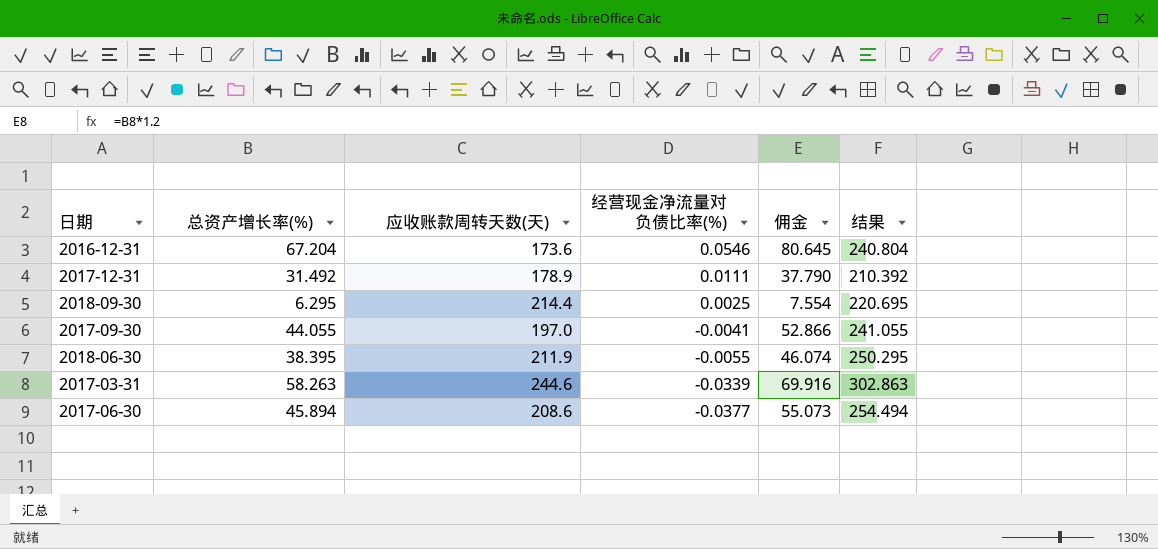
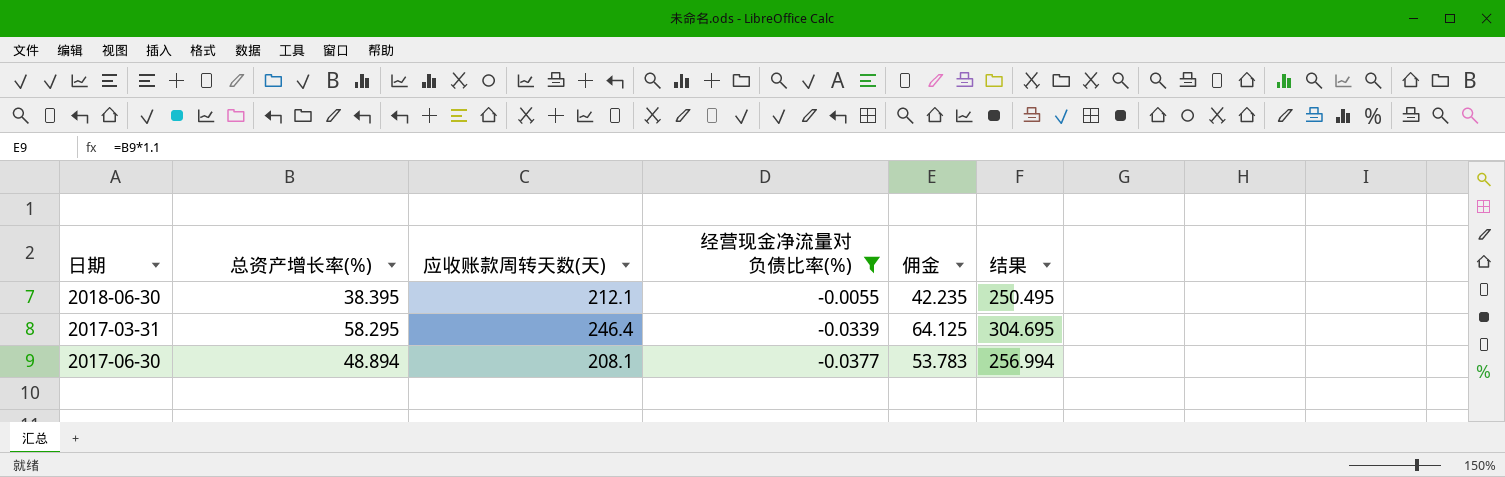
filter: none -> 经营现金净流量对负债比率(%) <= -0.0055
column 佣金 | formula: [总资产增长率(%)] * 1.2 -> [总资产增长率(%)] * 1.1
2018-06-30 | 应收账款周转天数(天): 211.9 -> 212.1
2018-06-30 | 结果: 250.295 -> 250.495
2017-03-31 | 总资产增长率(%): 58.263 -> 58.295
2017-03-31 | 应收账款周转天数(天): 244.6 -> 246.4
2017-03-31 | 结果: 302.863 -> 304.695
2017-06-30 | 总资产增长率(%): 45.894 -> 48.894
2017-06-30 | 应收账款周转天数(天): 208.6 -> 208.1
2017-06-30 | 结果: 254.494 -> 256.994

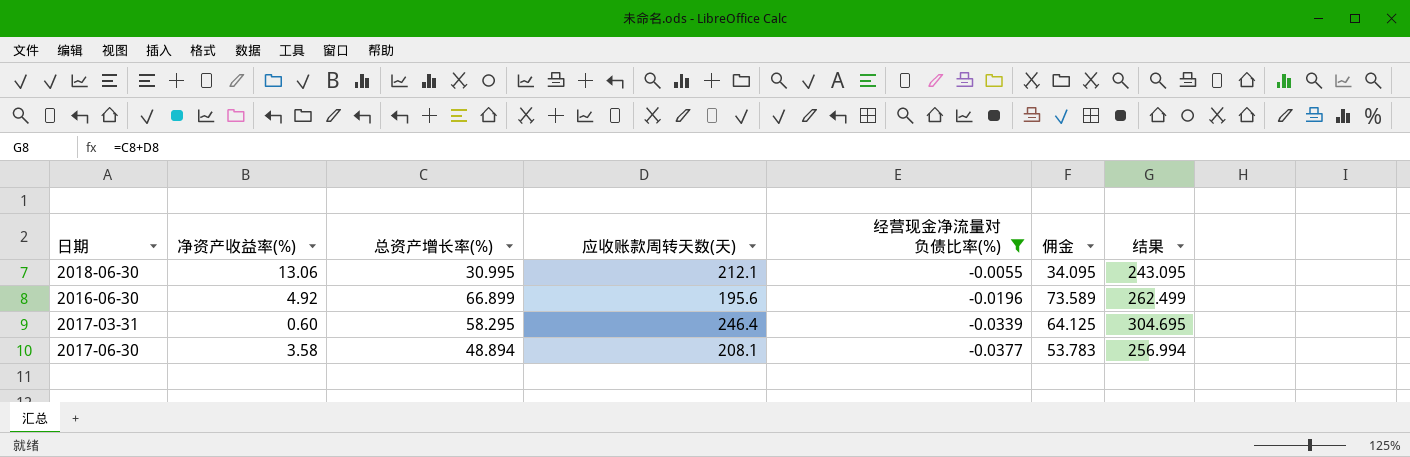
column 净资产收益率(%) | position: none -> 2
2018-06-30 | 总资产增长率(%): 38.395 -> 30.995
2018-06-30 | 佣金: 42.235 -> 34.095
2018-06-30 | 结果: 250.495 -> 243.095
row 2016-06-30: none -> 4.92 | 66.899 | 195.6 | -0.0196 | 73.589 | 262.499

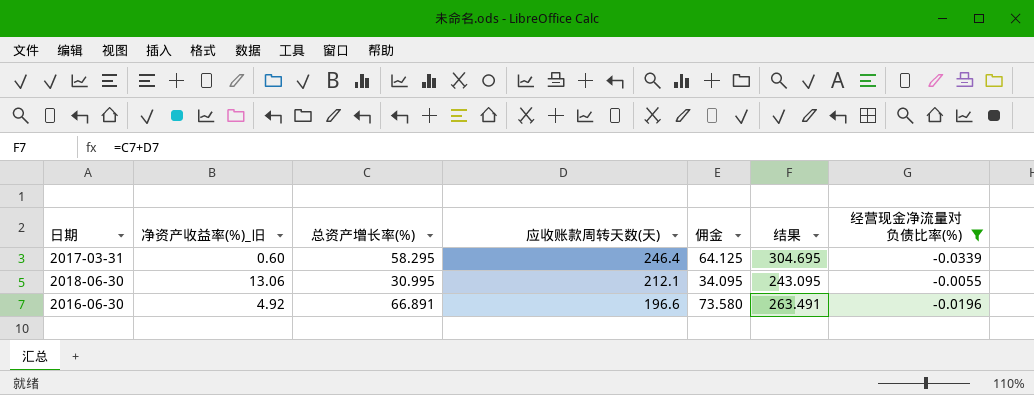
row order: 经营现金净流量对负债比率(%) descending -> 应收账款周转天数(天) descending
column name: 净资产收益率(%) -> 净资产收益率(%)_旧
column 经营现金净流量对负债比率(%) | position: 5 -> 7
row 2017-06-30: 3.58 | 48.894 | 208.1 | -0.0377 | 53.783 | 256.994 -> none
2016-06-30 | 总资产增长率(%): 66.899 -> 66.891
2016-06-30 | 应收账款周转天数(天): 195.6 -> 196.6
2016-06-30 | 佣金: 73.589 -> 73.580
2016-06-30 | 结果: 262.499 -> 263.491

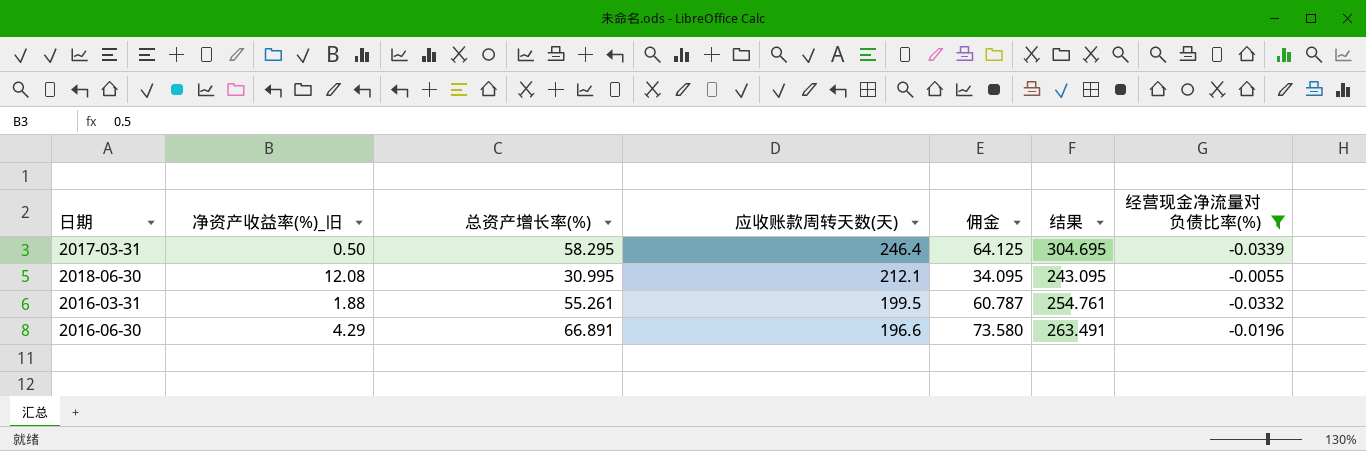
2017-03-31 | 净资产收益率(%)_旧: 0.60 -> 0.50
2018-06-30 | 净资产收益率(%)_旧: 13.06 -> 12.08
row 2016-03-31: none -> 1.88 | 55.261 | 199.5 | 60.787 | 254.761 | -0.0332
2016-06-30 | 净资产收益率(%)_旧: 4.92 -> 4.29

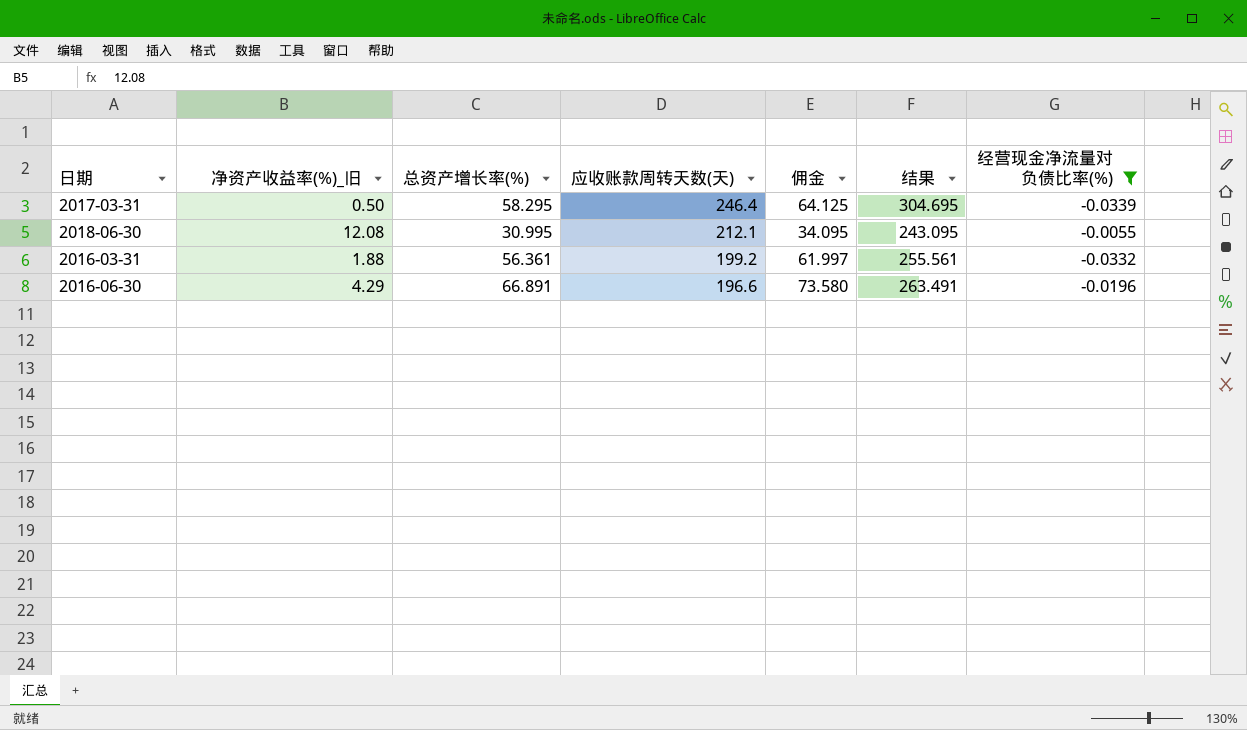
2016-03-31 | 总资产增长率(%): 55.261 -> 56.361
2016-03-31 | 应收账款周转天数(天): 199.5 -> 199.2
2016-03-31 | 佣金: 60.787 -> 61.997
2016-03-31 | 结果: 254.761 -> 255.561

